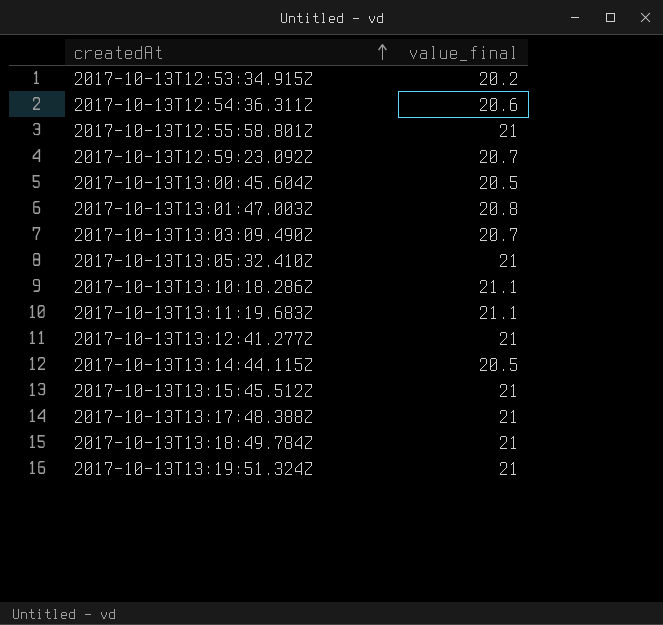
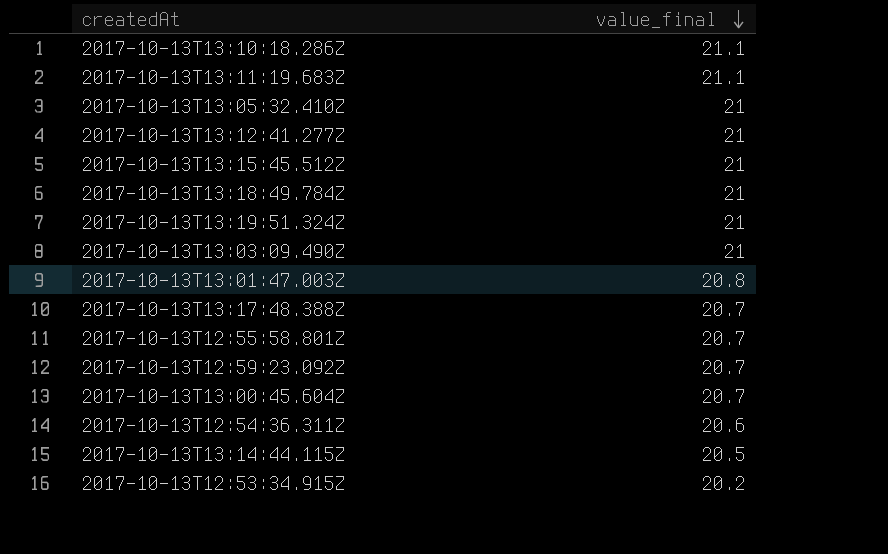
row order: createdAt ascending -> value_final descending
2017-10-13T13:03:09.490Z | value_final: 20.7 -> 21
2017-10-13T13:17:48.388Z | value_final: 21 -> 20.7
2017-10-13T12:55:58.801Z | value_final: 21 -> 20.7
2017-10-13T13:00:45.604Z | value_final: 20.5 -> 20.7

